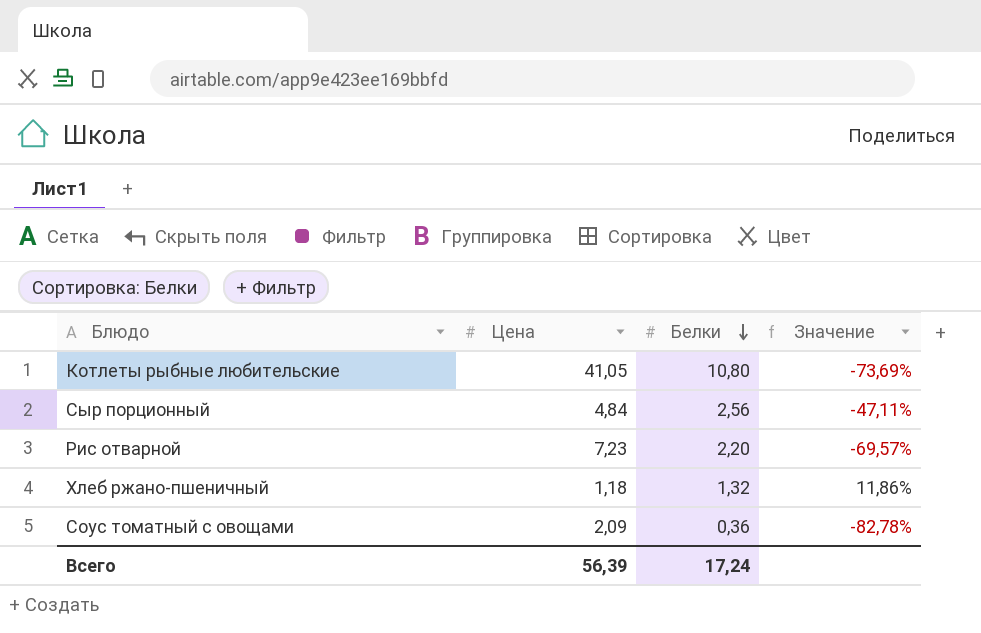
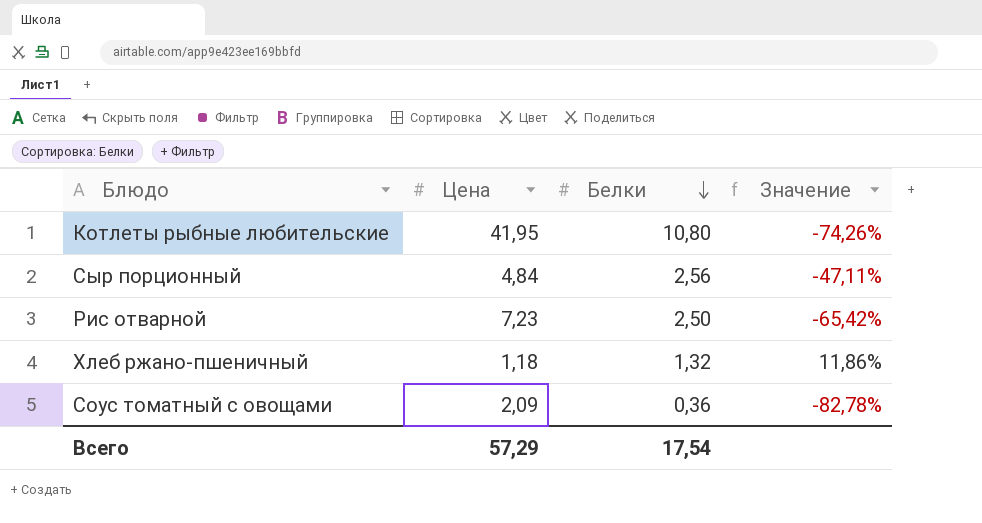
Котлеты рыбные любительские | Цена: 41,05 -> 41,95
Котлеты рыбные любительские | Значение: -73,69% -> -74,26%
Рис отварной | Белки: 2,20 -> 2,50
Рис отварной | Значение: -69,57% -> -65,42%
Всего | Цена: 56,39 -> 57,29
Всего | Белки: 17,24 -> 17,54

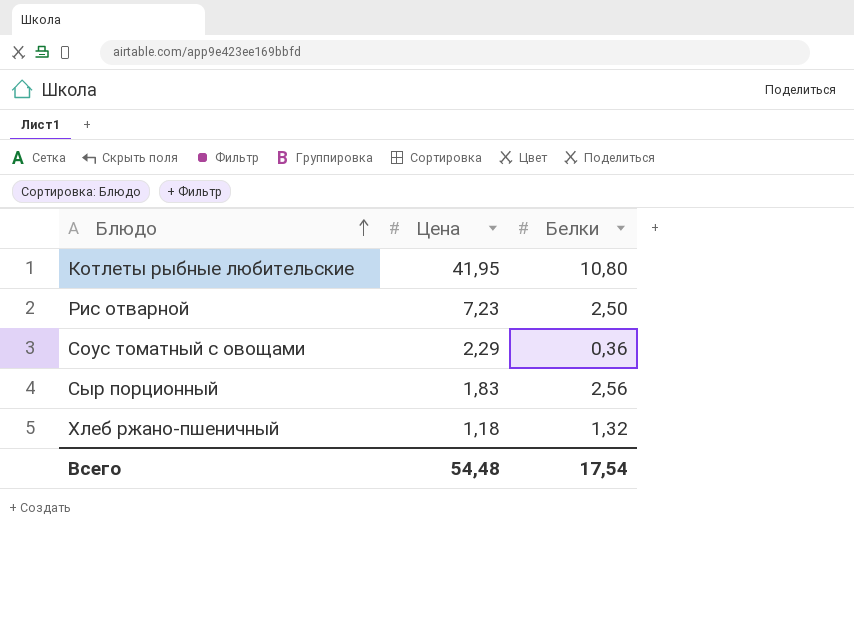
row order: Белки descending -> Блюдо ascending
column Значение | formula: ([Белки] - [Цена]) / [Цена] -> none
Соус томатный с овощами | Цена: 2,09 -> 2,29
Сыр порционный | Цена: 4,84 -> 1,83
Всего | Цена: 57,29 -> 54,48

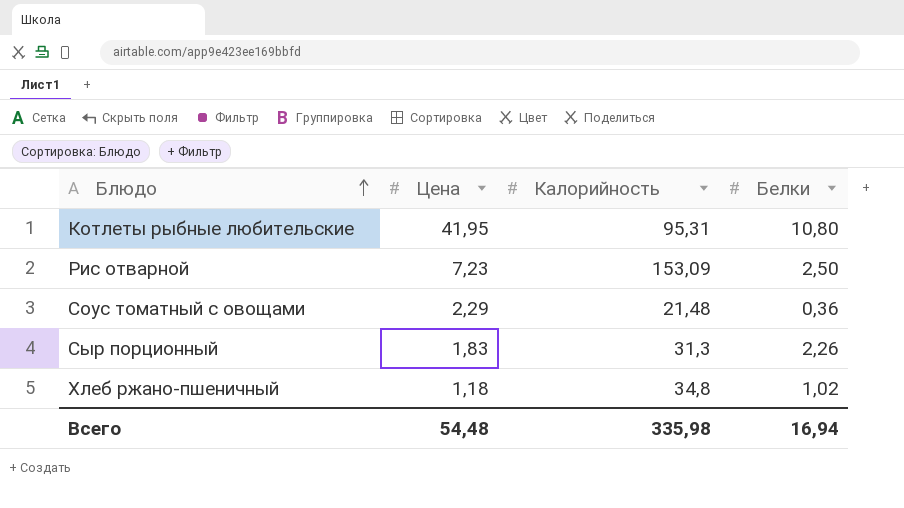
column Калорийность | position: none -> 3
Сыр порционный | Белки: 2,56 -> 2,26
Хлеб ржано-пшеничный | Белки: 1,32 -> 1,02
Всего | Белки: 17,54 -> 16,94

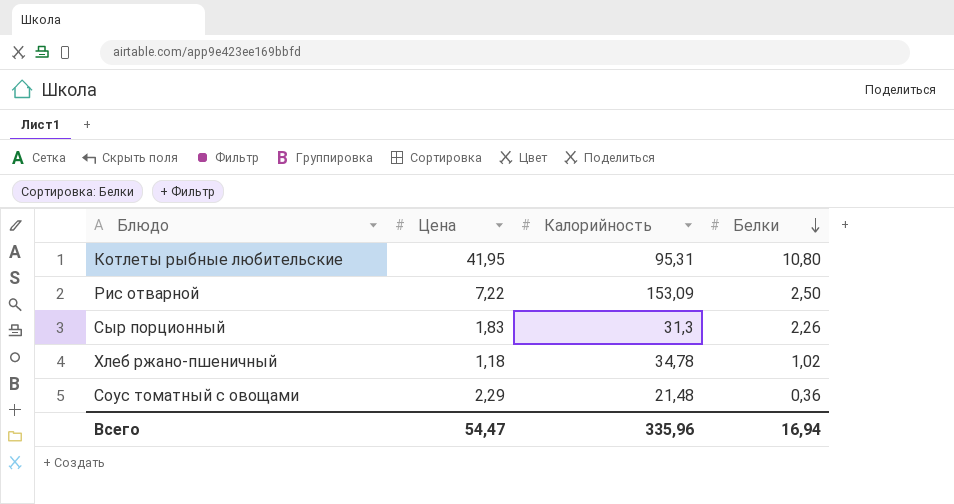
row order: Блюдо ascending -> Белки descending
Рис отварной | Цена: 7,23 -> 7,22
Хлеб ржано-пшеничный | Калорийность: 34,8 -> 34,78
Всего | Цена: 54,48 -> 54,47
Всего | Калорийность: 335,98 -> 335,96

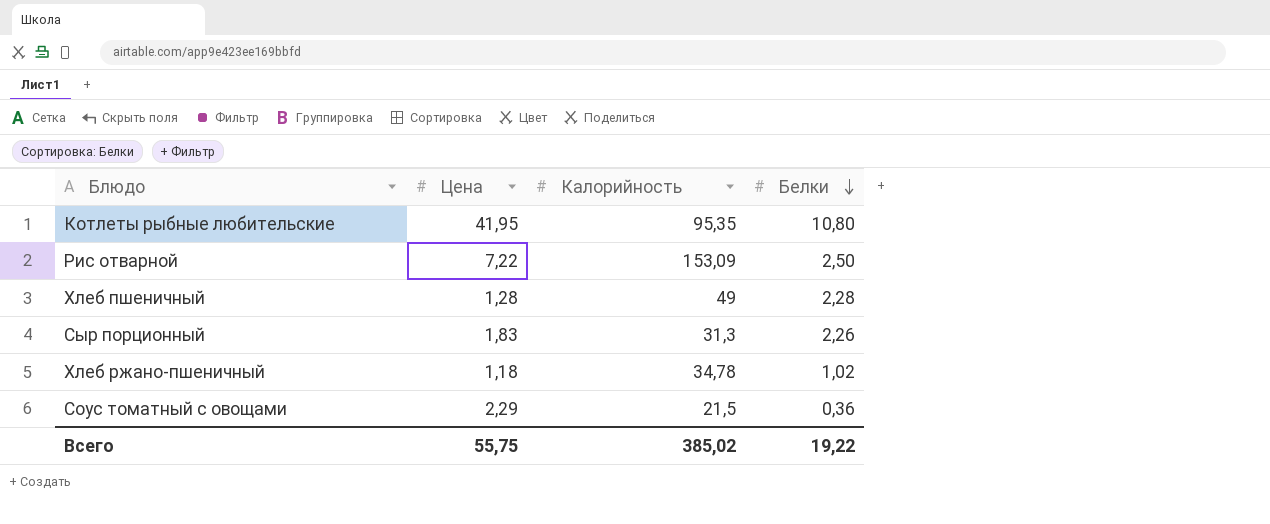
Котлеты рыбные любительские | Калорийность: 95,31 -> 95,35
row Хлеб пшеничный: none -> 1,28 | 49 | 2,28
Соус томатный с овощами | Калорийность: 21,48 -> 21,5
Всего | Цена: 54,47 -> 55,75
Всего | Калорийность: 335,96 -> 385,02
Всего | Белки: 16,94 -> 19,22

